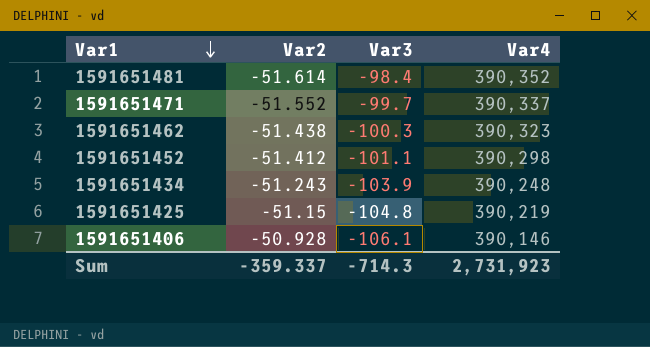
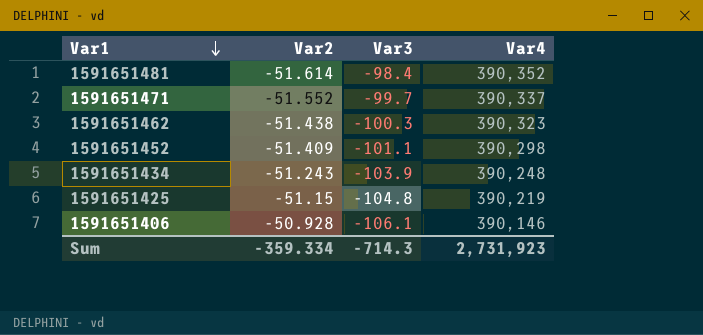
1591651452 | Var2: -51.412 -> -51.409
Sum | Var2: -359.337 -> -359.334

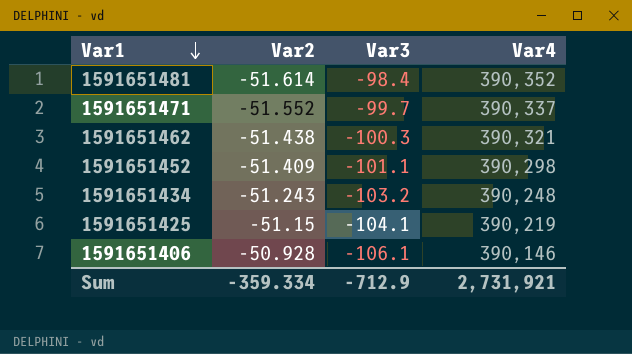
1591651462 | Var4: 390,323 -> 390,321
1591651434 | Var3: -103.9 -> -103.2
1591651425 | Var3: -104.8 -> -104.1
Sum | Var3: -714.3 -> -712.9
Sum | Var4: 2,731,923 -> 2,731,921

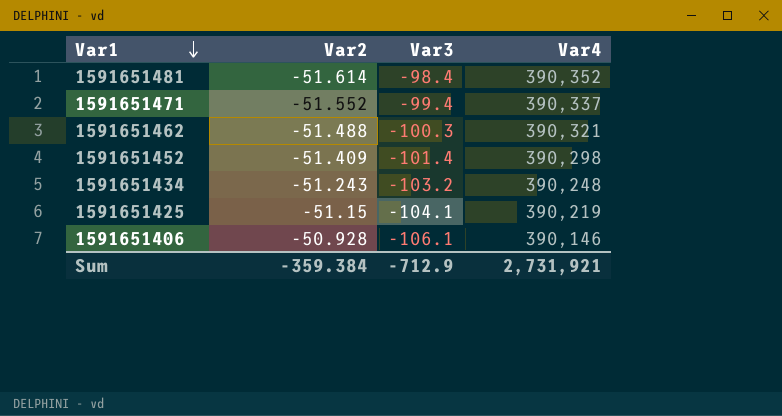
1591651471 | Var3: -99.7 -> -99.4
1591651462 | Var2: -51.438 -> -51.488
1591651452 | Var3: -101.1 -> -101.4
Sum | Var2: -359.334 -> -359.384

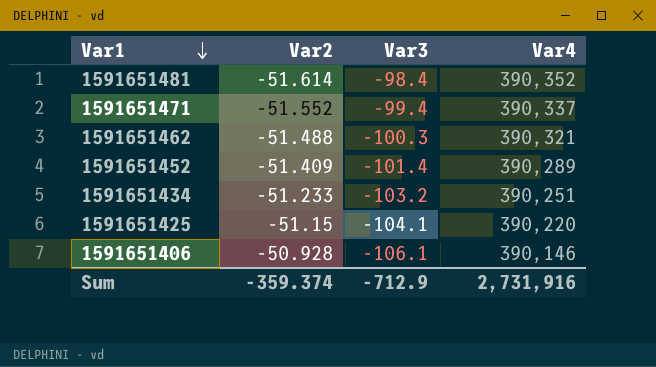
1591651452 | Var4: 390,298 -> 390,289
1591651434 | Var2: -51.243 -> -51.233
1591651434 | Var4: 390,248 -> 390,251
1591651425 | Var4: 390,219 -> 390,220
Sum | Var2: -359.384 -> -359.374
Sum | Var4: 2,731,921 -> 2,731,916

